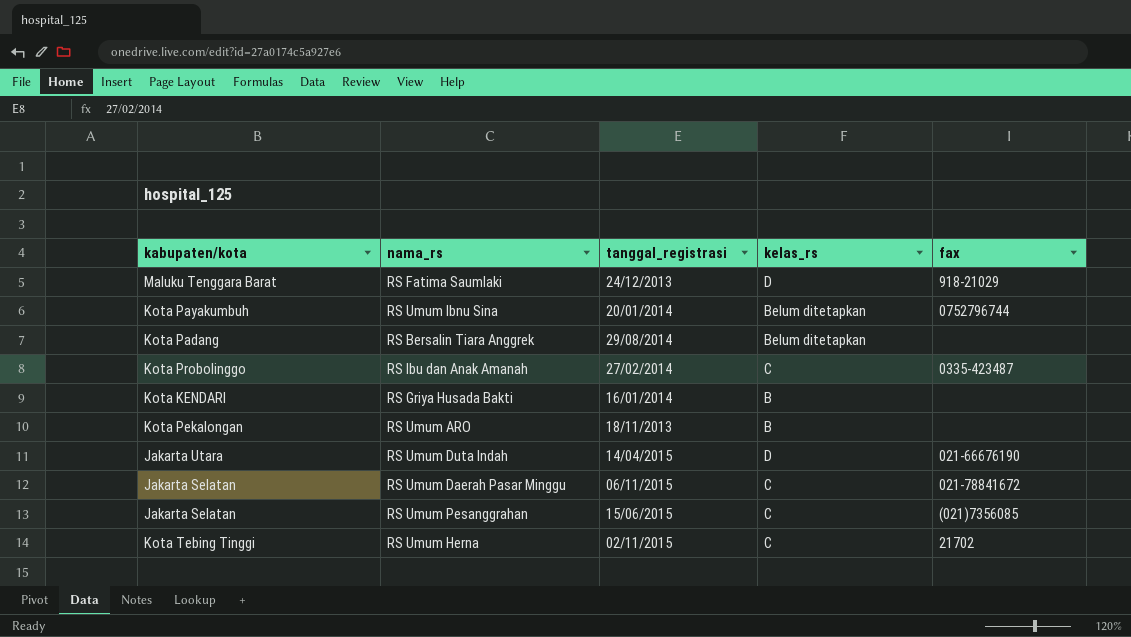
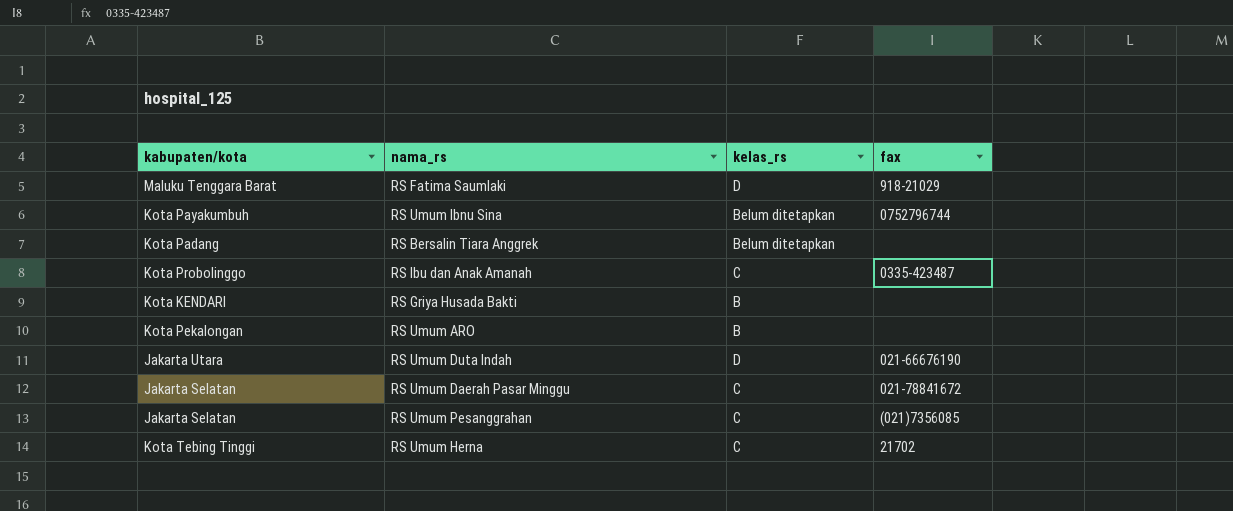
column tanggal_registrasi | position: 3 -> none

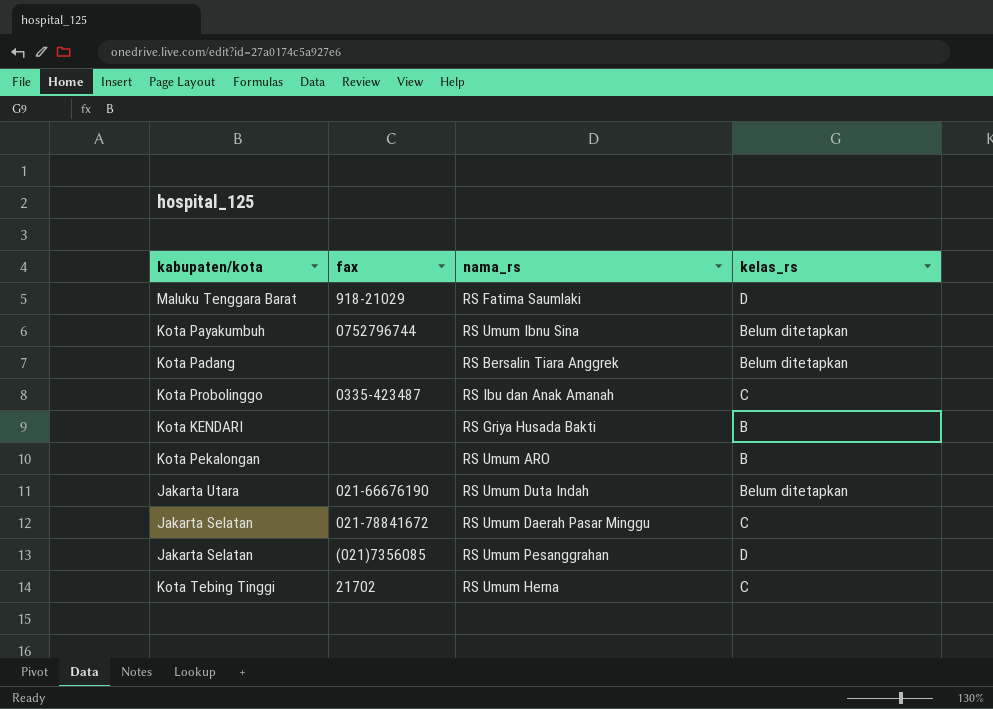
column fax | position: 4 -> 2
RS Umum Duta Indah | kelas_rs: D -> Belum ditetapkan
RS Umum Pesanggrahan | kelas_rs: C -> D

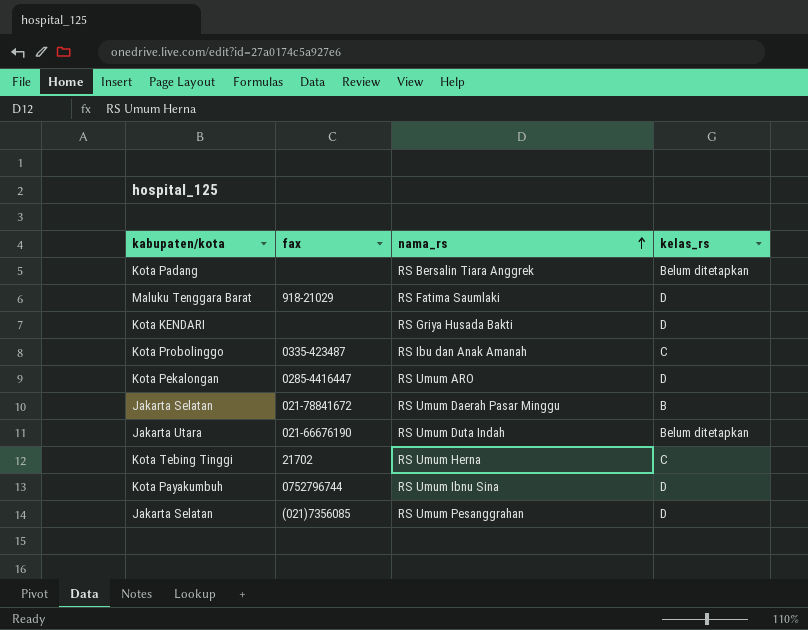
row order: none -> nama_rs ascending
RS Griya Husada Bakti | kelas_rs: B -> D
RS Umum ARO | fax: none -> 0285-4416447
RS Umum ARO | kelas_rs: B -> D
RS Umum Daerah Pasar Minggu | kelas_rs: C -> B
RS Umum Ibnu Sina | kelas_rs: Belum ditetapkan -> D

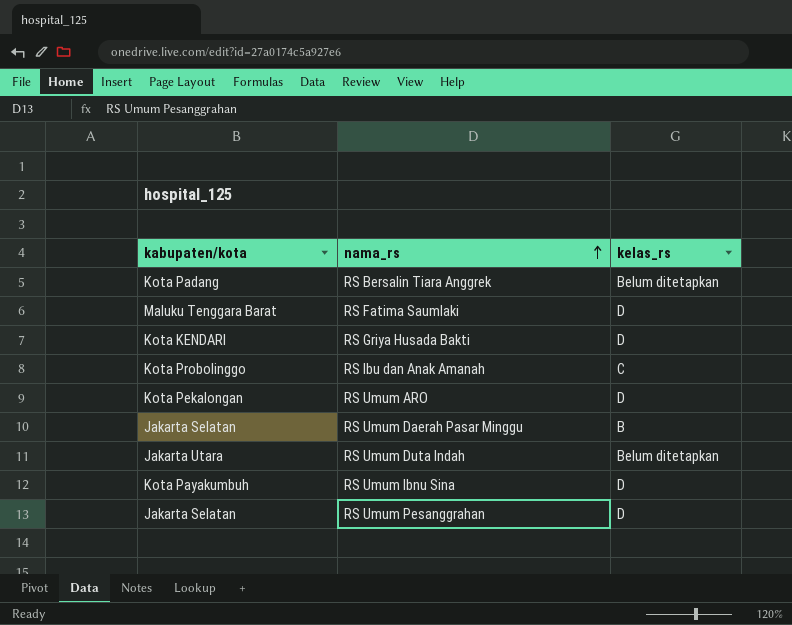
column fax | position: 2 -> none
row RS Umum Herna: Kota Tebing Tinggi | 21702 | C -> none

